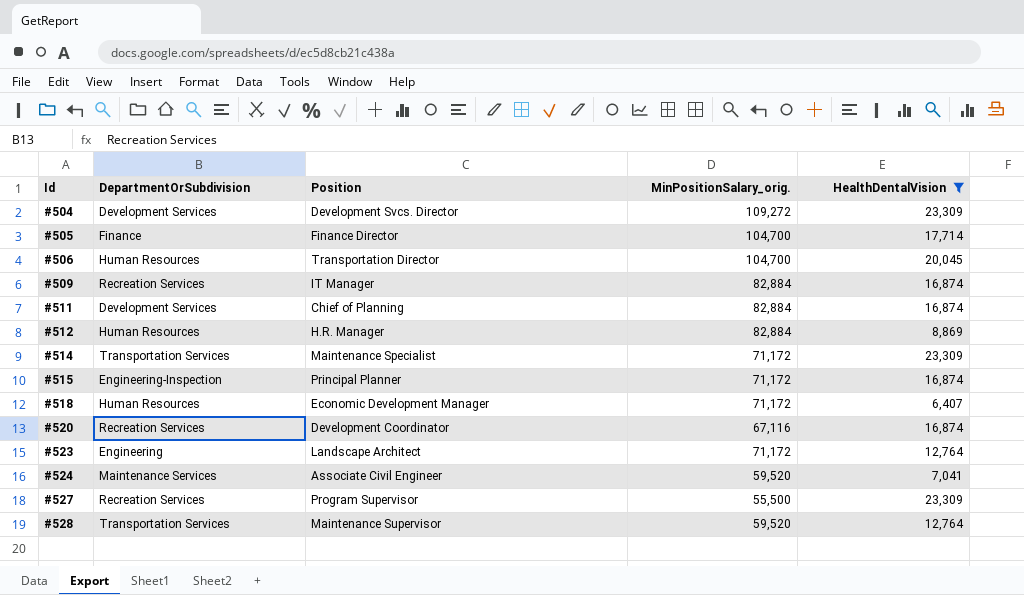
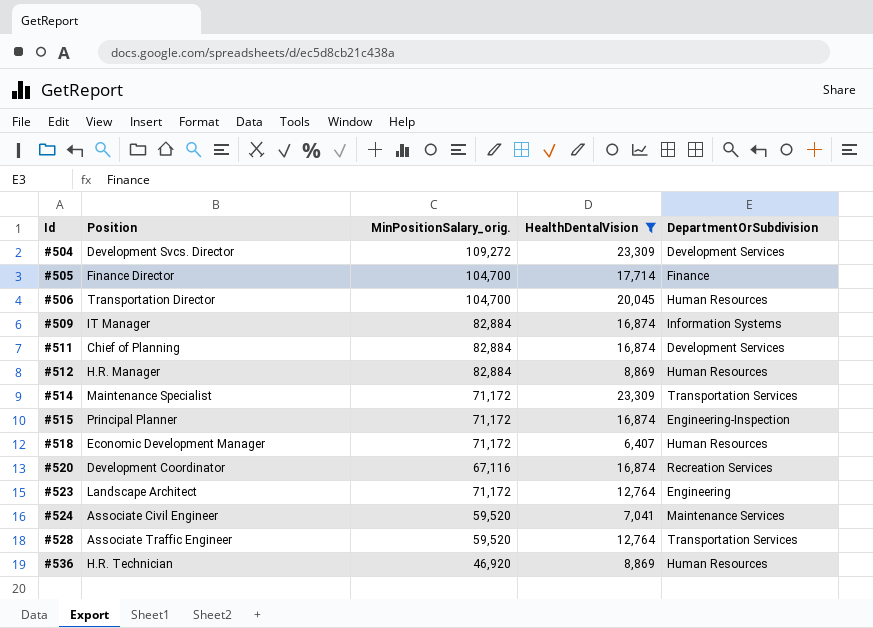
column DepartmentOrSubdivision | position: 2 -> 5
row #527: Recreation Services | Program Supervisor | 55,500 | 23,309 -> none
#509 | DepartmentOrSubdivision: Recreation Services -> Information Systems
#528 | Position: Maintenance Supervisor -> Associate Traffic Engineer
row #536: none -> H.R. Technician | 46,920 | 8,869 | Human Resources

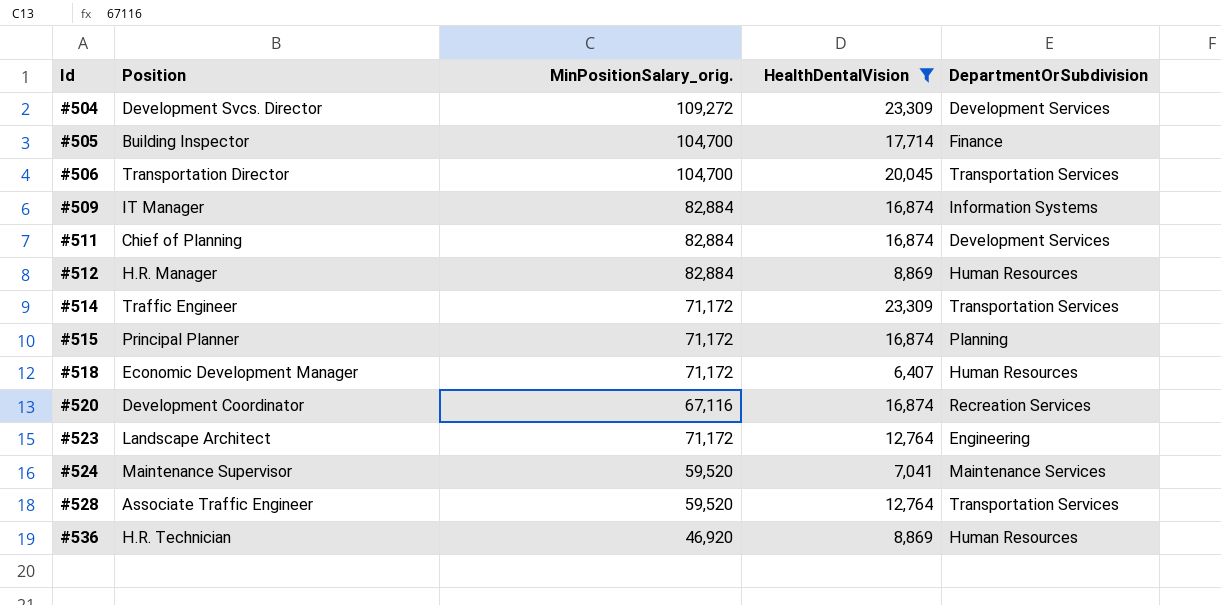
#505 | Position: Finance Director -> Building Inspector
#506 | DepartmentOrSubdivision: Human Resources -> Transportation Services
#514 | Position: Maintenance Specialist -> Traffic Engineer
#515 | DepartmentOrSubdivision: Engineering-Inspection -> Planning
#524 | Position: Associate Civil Engineer -> Maintenance Supervisor

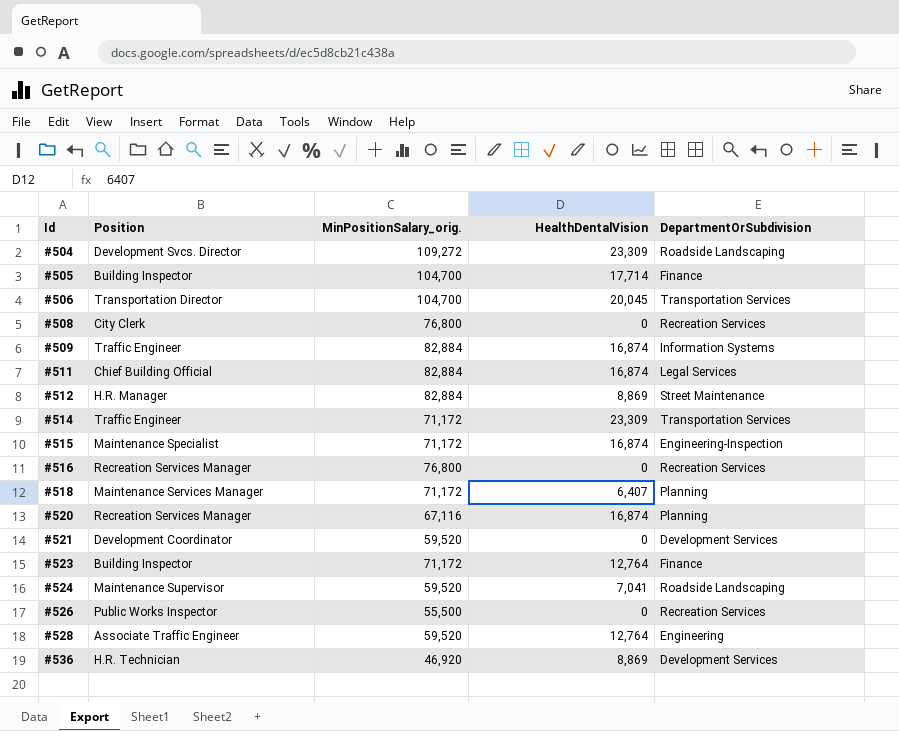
filter: HealthDentalVision != 0 -> none
#504 | DepartmentOrSubdivision: Development Services -> Roadside Landscaping
#509 | Position: IT Manager -> Traffic Engineer
#511 | Position: Chief of Planning -> Chief Building Official
#511 | DepartmentOrSubdivision: Development Services -> Legal Services
#512 | DepartmentOrSubdivision: Human Resources -> Street Maintenance
#515 | Position: Principal Planner -> Maintenance Specialist
#515 | DepartmentOrSubdivision: Planning -> Engineering-Inspection
#518 | Position: Economic Development Manager -> Maintenance Services Manager
#518 | DepartmentOrSubdivision: Human Resources -> Planning
#520 | Position: Development Coordinator -> Recreation Services Manager
#520 | DepartmentOrSubdivision: Recreation Services -> Planning
#523 | Position: Landscape Architect -> Building Inspector
#523 | DepartmentOrSubdivision: Engineering -> Finance
#524 | DepartmentOrSubdivision: Maintenance Services -> Roadside Landscaping
#528 | DepartmentOrSubdivision: Transportation Services -> Engineering
#536 | DepartmentOrSubdivision: Human Resources -> Development Services

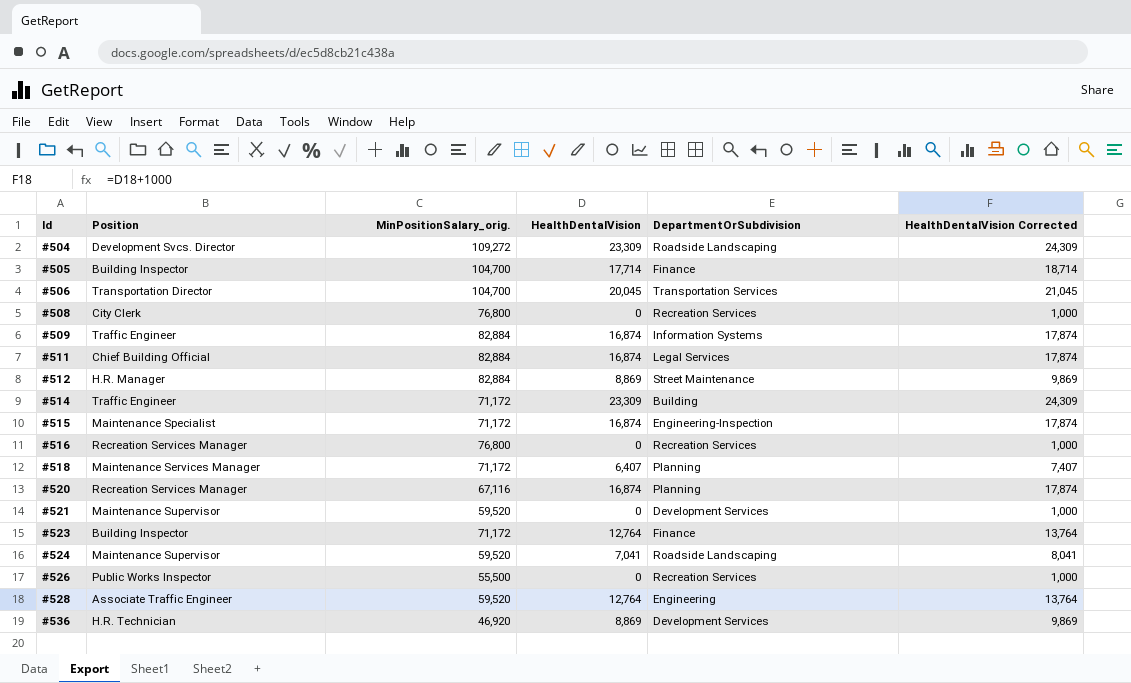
column HealthDentalVision Corrected | formula: none -> [HealthDentalVision] + 1000
#514 | DepartmentOrSubdivision: Transportation Services -> Building
#521 | Position: Development Coordinator -> Maintenance Supervisor

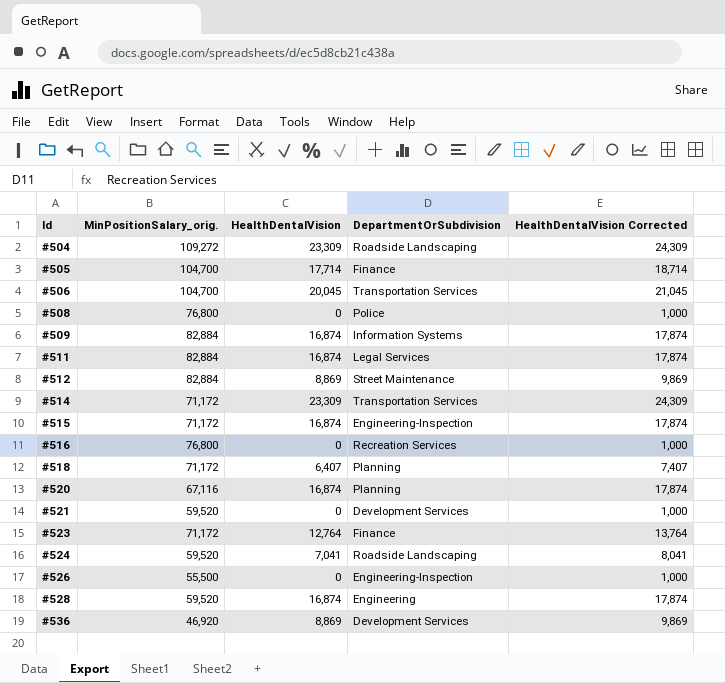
column Position | position: 2 -> none
#508 | DepartmentOrSubdivision: Recreation Services -> Police
#514 | DepartmentOrSubdivision: Building -> Transportation Services
#526 | DepartmentOrSubdivision: Recreation Services -> Engineering-Inspection
#528 | HealthDentalVision: 12,764 -> 16,874
#528 | HealthDentalVision Corrected: 13,764 -> 17,874

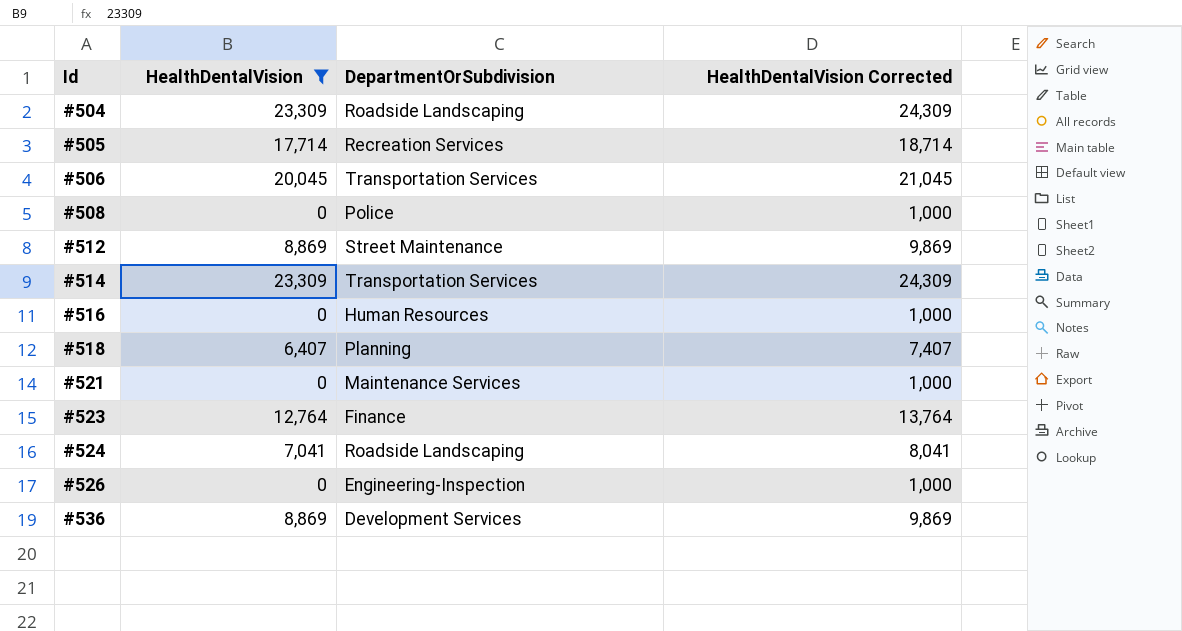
filter: none -> HealthDentalVision != 16,874
column MinPositionSalary_orig. | position: 2 -> none
#505 | DepartmentOrSubdivision: Finance -> Recreation Services
#516 | DepartmentOrSubdivision: Recreation Services -> Human Resources
#521 | DepartmentOrSubdivision: Development Services -> Maintenance Services

